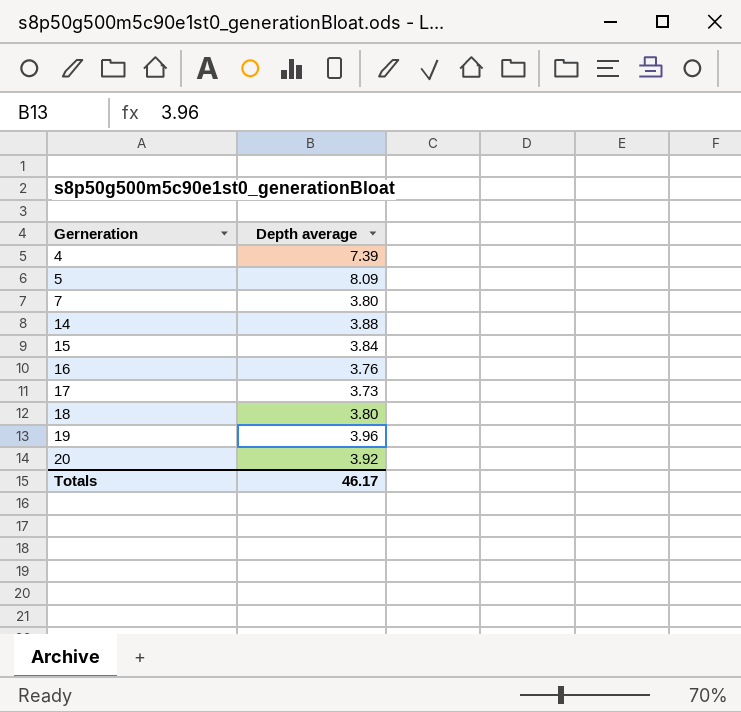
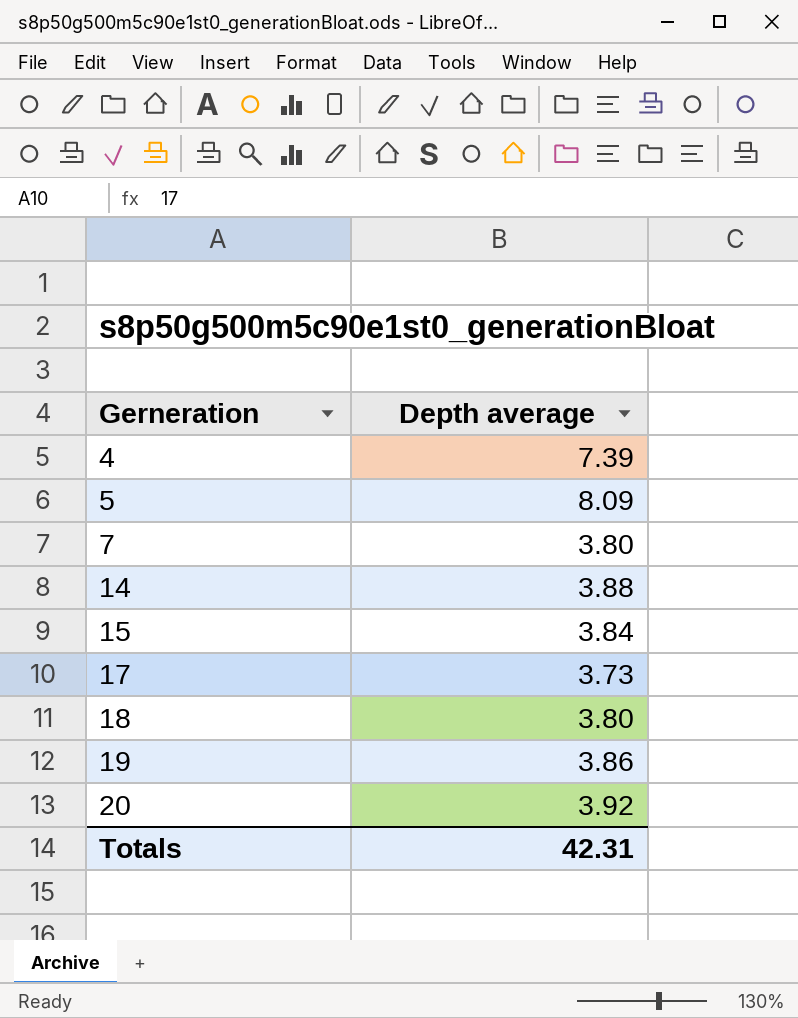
row 16: 3.76 -> none
19 | Depth average: 3.96 -> 3.86
Totals | Depth average: 46.17 -> 42.31

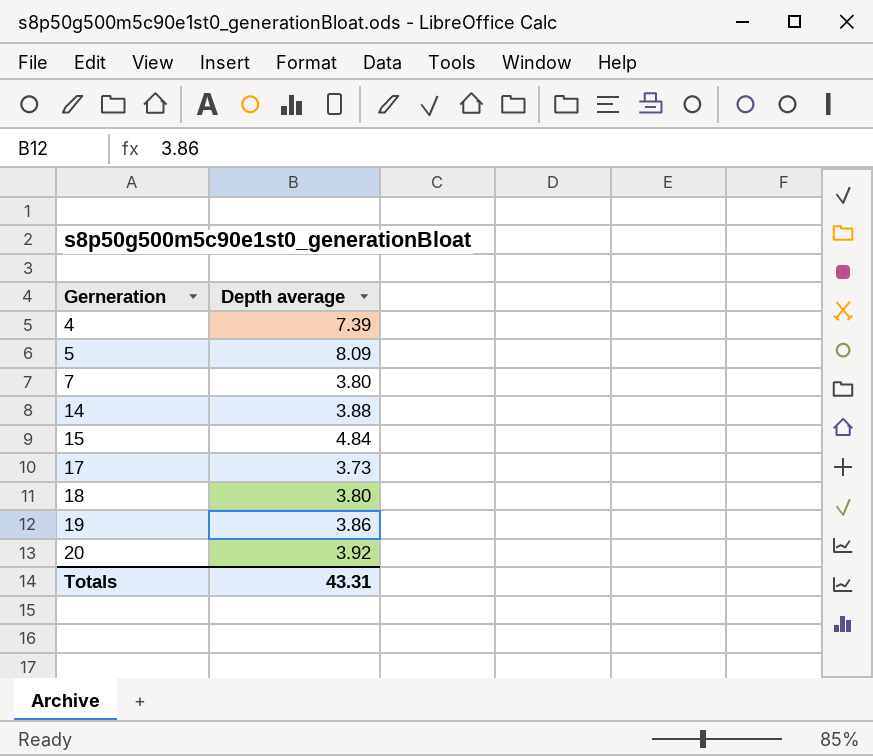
15 | Depth average: 3.84 -> 4.84
Totals | Depth average: 42.31 -> 43.31

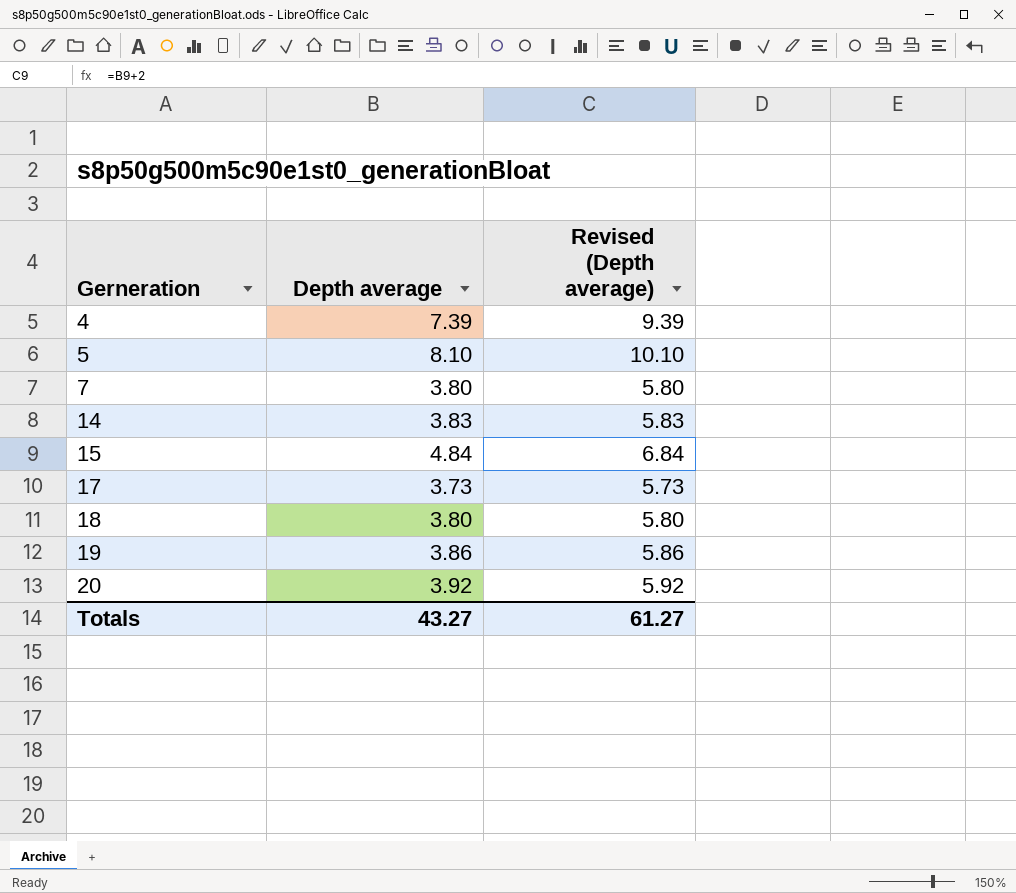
column Revised (Depth average) | formula: none -> [Depth average] + 2
5 | Depth average: 8.09 -> 8.10
14 | Depth average: 3.88 -> 3.83
Totals | Depth average: 43.31 -> 43.27

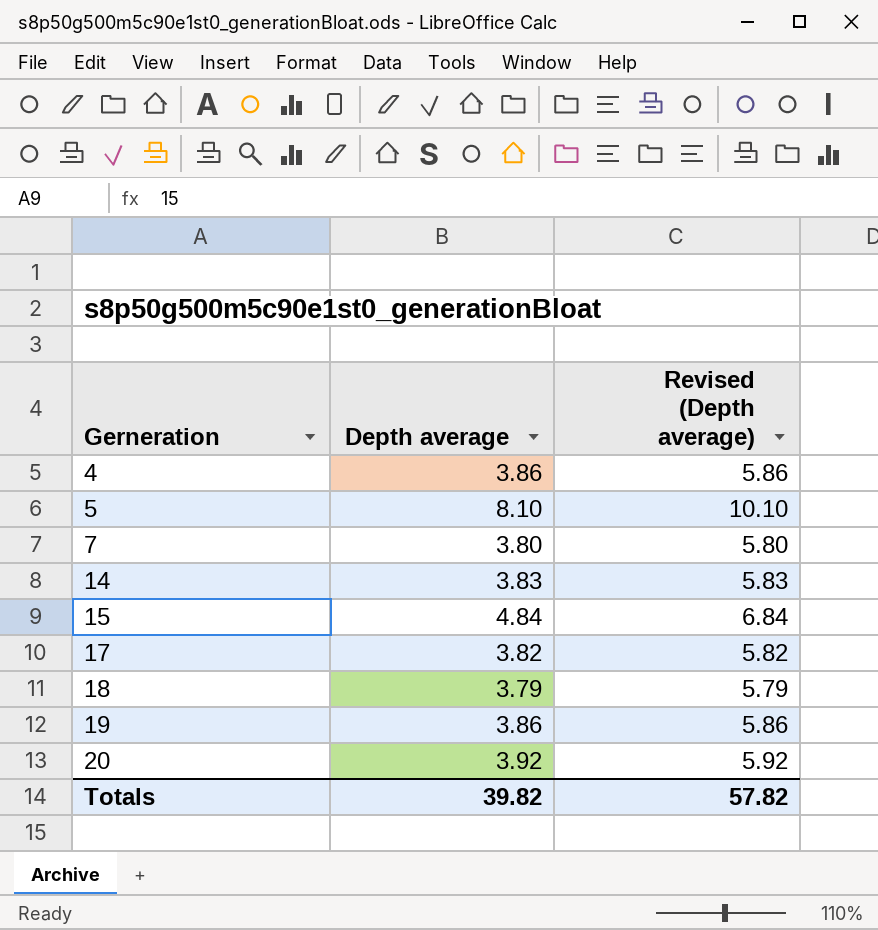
4 | Depth average: 7.39 -> 3.86
4 | Revised (Depth average): 9.39 -> 5.86
17 | Depth average: 3.73 -> 3.82
17 | Revised (Depth average): 5.73 -> 5.82
18 | Depth average: 3.80 -> 3.79
18 | Revised (Depth average): 5.80 -> 5.79
Totals | Depth average: 43.27 -> 39.82
Totals | Revised (Depth average): 61.27 -> 57.82

